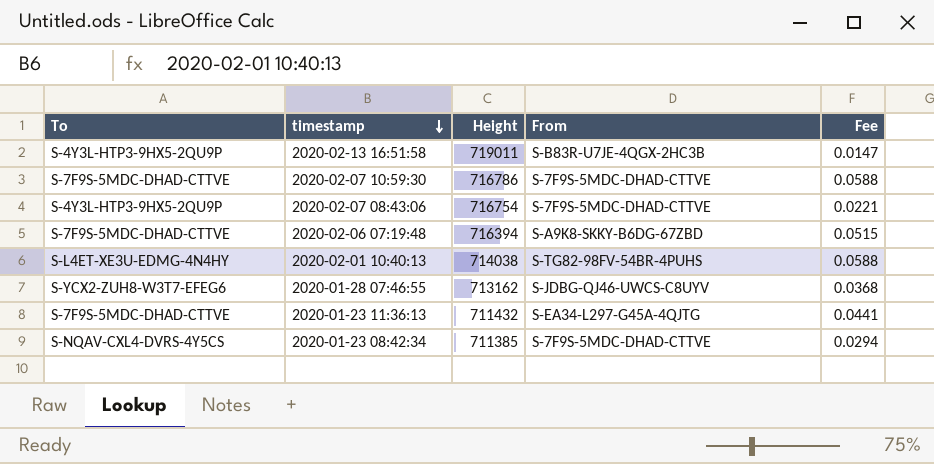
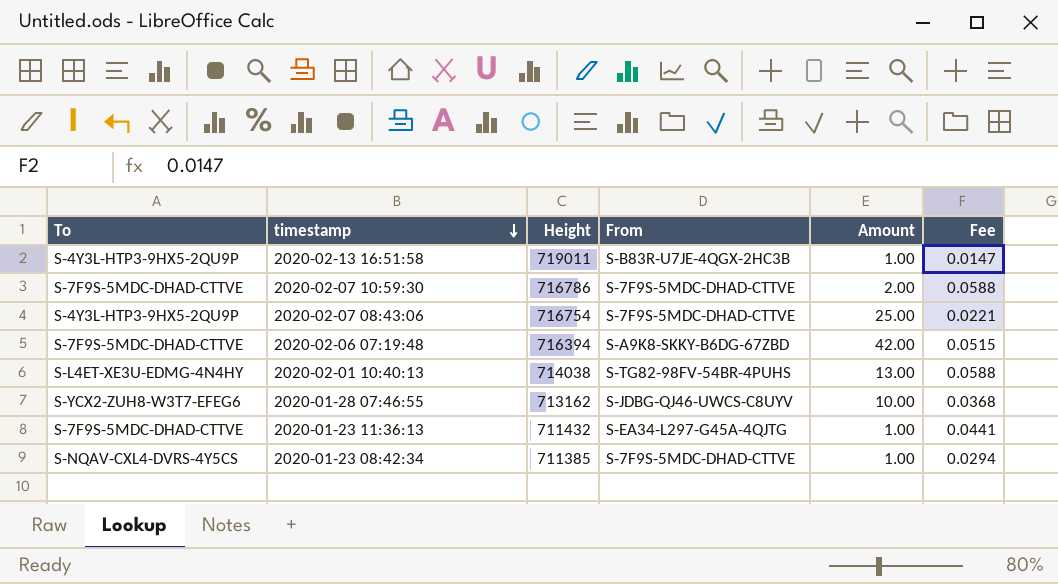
column Amount | position: none -> 5

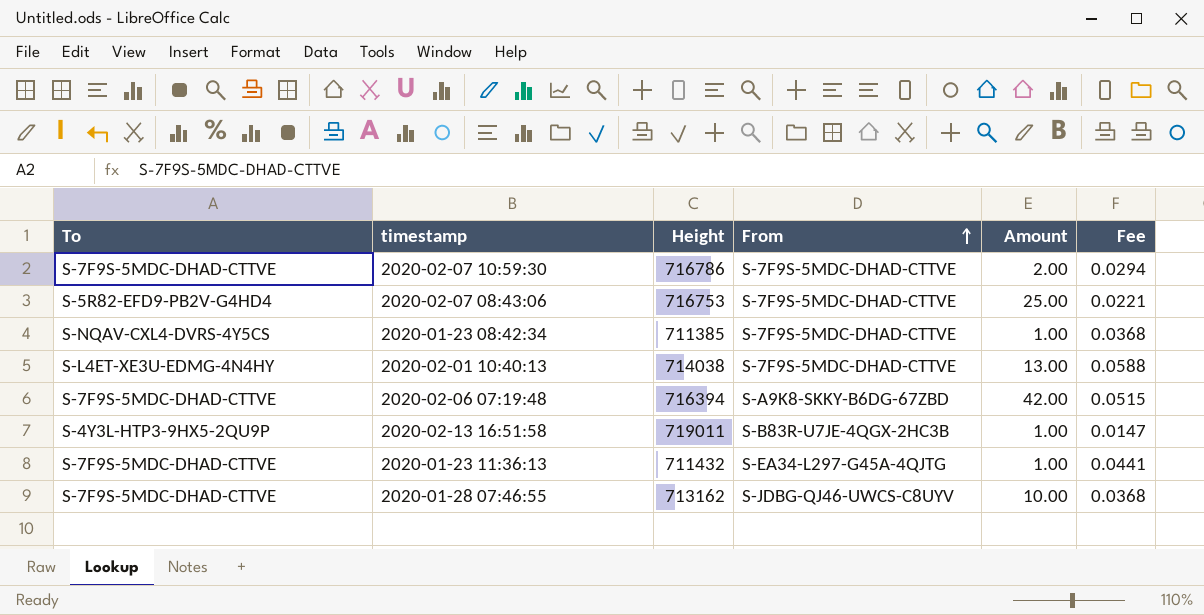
row order: timestamp descending -> From ascending
2020-02-07 10:59:30 | Fee: 0.0588 -> 0.0294
2020-02-07 08:43:06 | To: S-4Y3L-HTP3-9HX5-2QU9P -> S-5R82-EFD9-PB2V-G4HD4
2020-02-07 08:43:06 | Height: 716754 -> 716753
2020-01-23 08:42:34 | Fee: 0.0294 -> 0.0368
2020-02-01 10:40:13 | From: S-TG82-98FV-54BR-4PUHS -> S-7F9S-5MDC-DHAD-CTTVE
2020-01-28 07:46:55 | To: S-YCX2-ZUH8-W3T7-EFEG6 -> S-7F9S-5MDC-DHAD-CTTVE

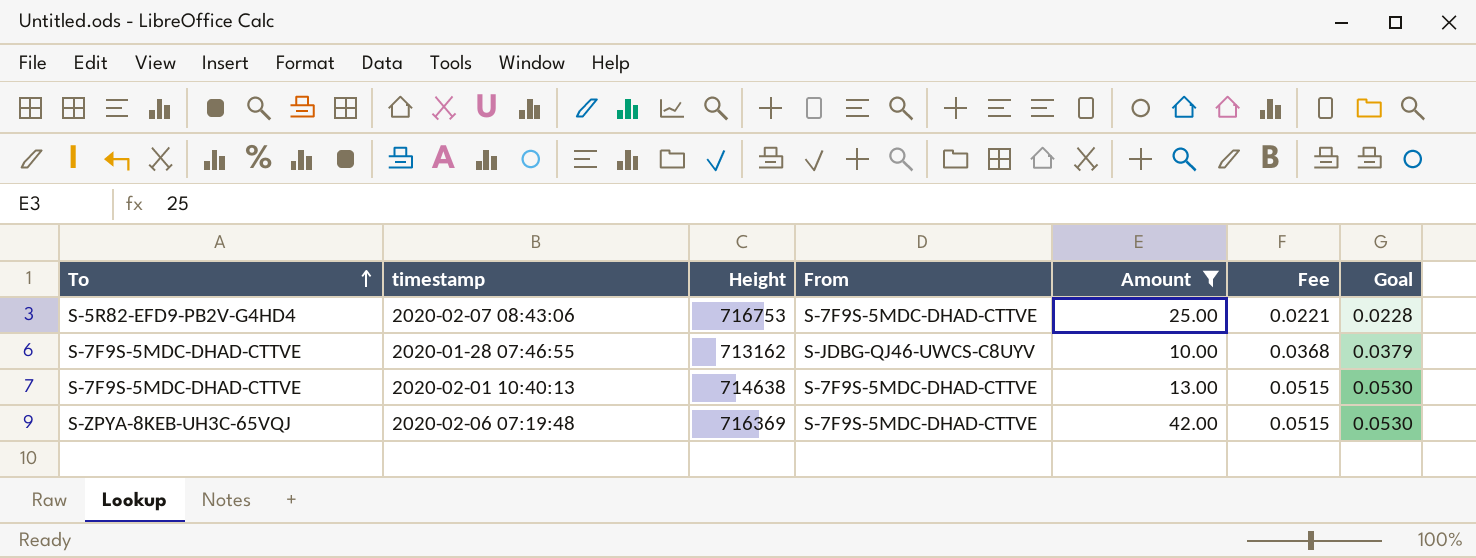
filter: none -> Amount >= 10.00
row order: From ascending -> To ascending
column Goal | formula: none -> [Fee] * 1.03
2020-02-01 10:40:13 | To: S-L4ET-XE3U-EDMG-4N4HY -> S-7F9S-5MDC-DHAD-CTTVE
2020-02-01 10:40:13 | Height: 714038 -> 714638
2020-02-01 10:40:13 | Fee: 0.0588 -> 0.0515
2020-02-06 07:19:48 | To: S-7F9S-5MDC-DHAD-CTTVE -> S-ZPYA-8KEB-UH3C-65VQJ
2020-02-06 07:19:48 | Height: 716394 -> 716369
2020-02-06 07:19:48 | From: S-A9K8-SKKY-B6DG-67ZBD -> S-7F9S-5MDC-DHAD-CTTVE

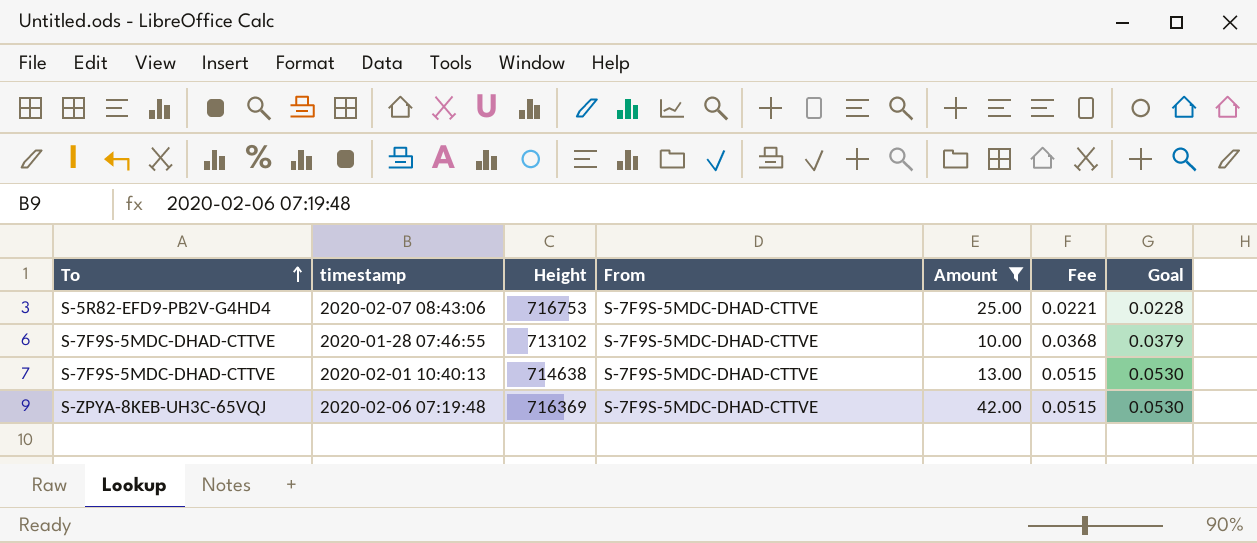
2020-01-28 07:46:55 | Height: 713162 -> 713102
2020-01-28 07:46:55 | From: S-JDBG-QJ46-UWCS-C8UYV -> S-7F9S-5MDC-DHAD-CTTVE

